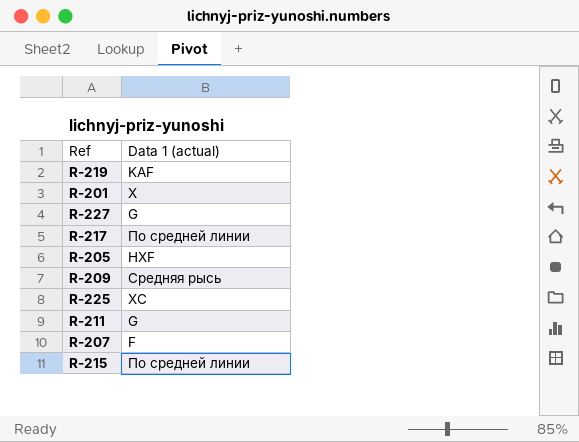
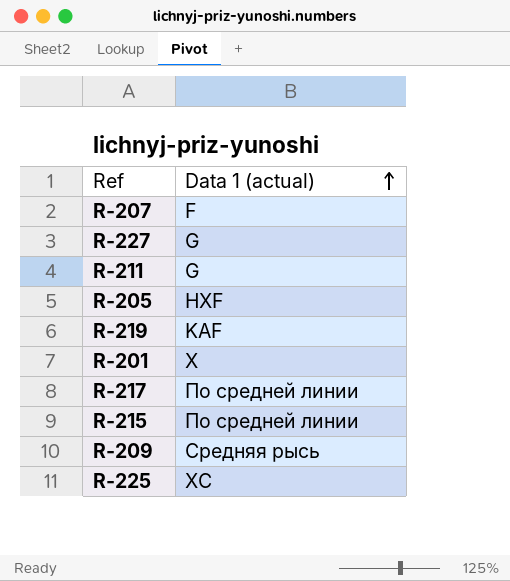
row order: none -> Data 1 (actual) ascending

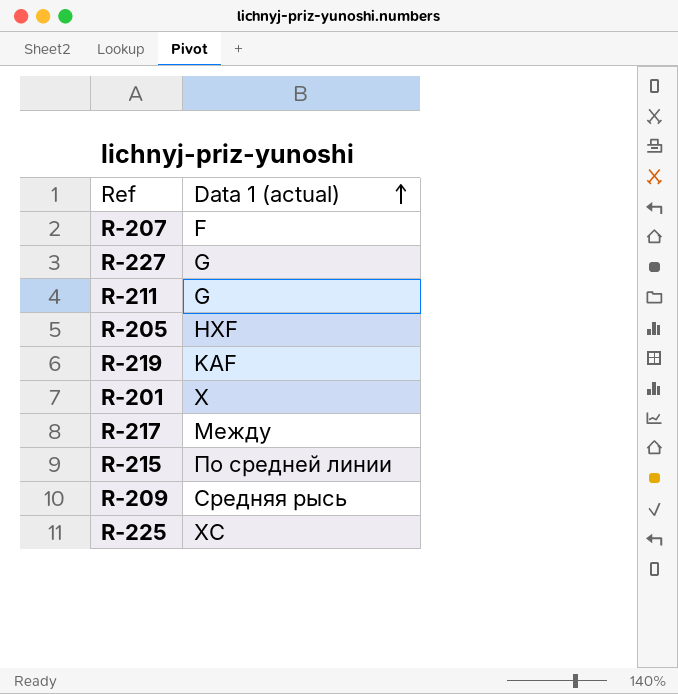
R-217 | Data 1 (actual): По средней линии -> Между

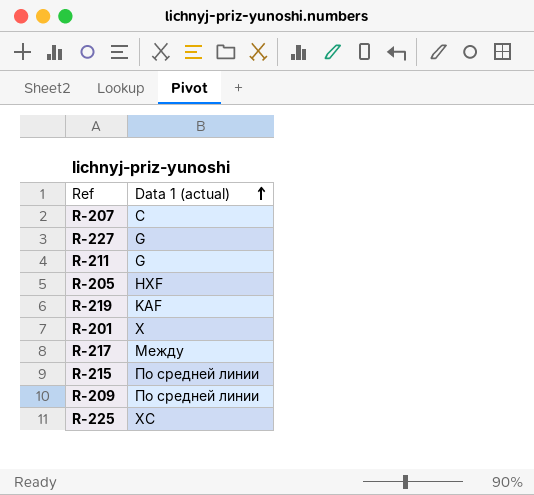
R-207 | Data 1 (actual): F -> C
R-209 | Data 1 (actual): Средняя рысь -> По средней линии

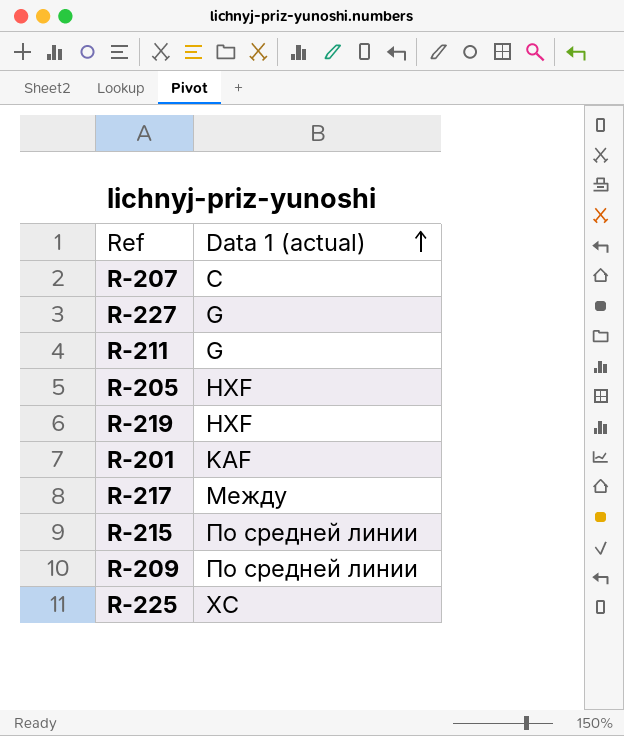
R-219 | Data 1 (actual): KAF -> HXF
R-201 | Data 1 (actual): X -> KAF

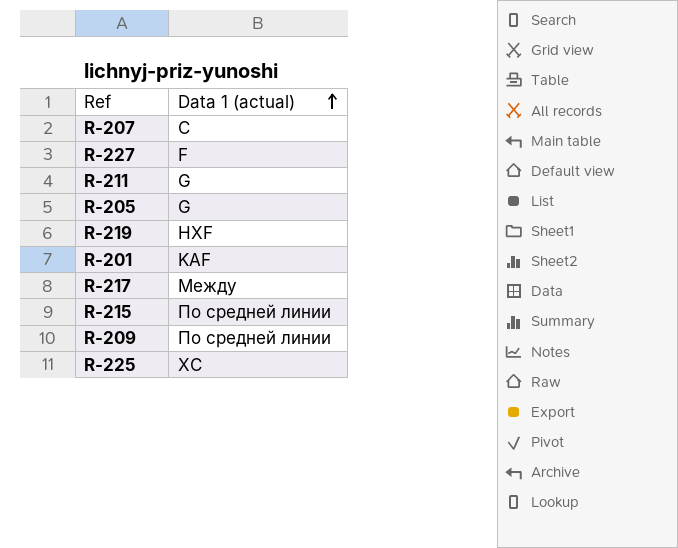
R-227 | Data 1 (actual): G -> F
R-205 | Data 1 (actual): HXF -> G

